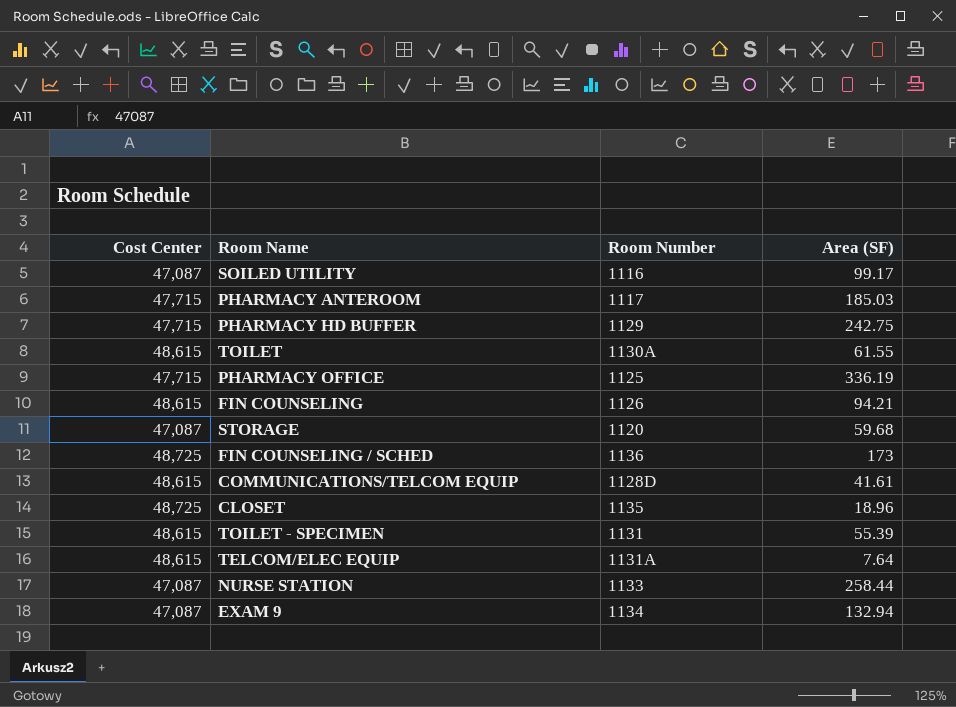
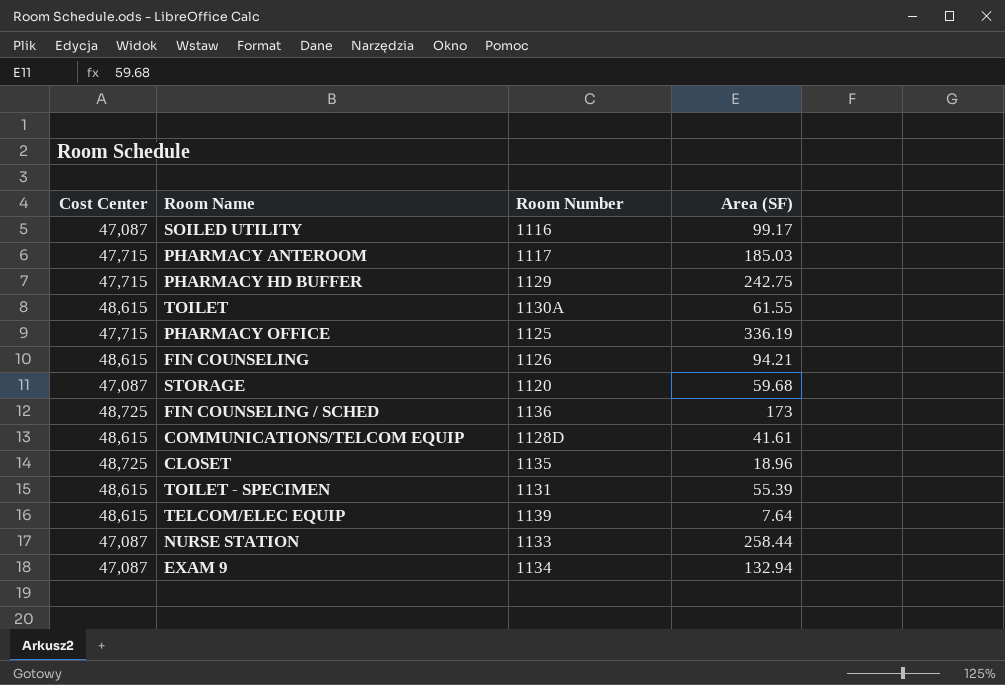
TELCOM/ELEC EQUIP | Room Number: 1131A -> 1139

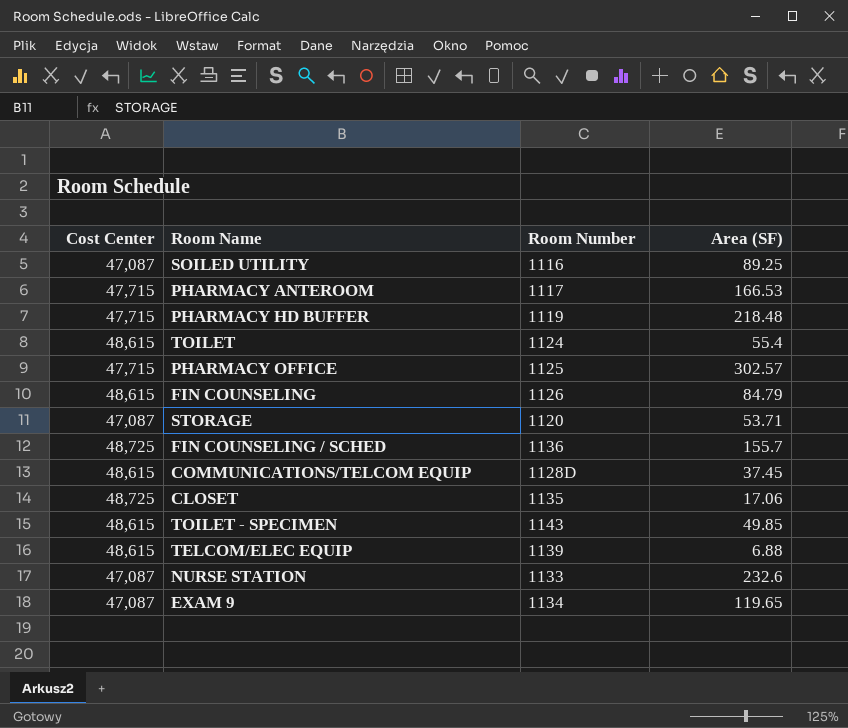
SOILED UTILITY | Area (SF): 99.17 -> 89.25
PHARMACY ANTEROOM | Area (SF): 185.03 -> 166.53
PHARMACY HD BUFFER | Room Number: 1129 -> 1119
PHARMACY HD BUFFER | Area (SF): 242.75 -> 218.48
TOILET | Room Number: 1130A -> 1124
TOILET | Area (SF): 61.55 -> 55.4
PHARMACY OFFICE | Area (SF): 336.19 -> 302.57
FIN COUNSELING | Area (SF): 94.21 -> 84.79
STORAGE | Area (SF): 59.68 -> 53.71
FIN COUNSELING / SCHED | Area (SF): 173 -> 155.7
COMMUNICATIONS/TELCOM EQUIP | Area (SF): 41.61 -> 37.45
CLOSET | Area (SF): 18.96 -> 17.06
TOILET - SPECIMEN | Room Number: 1131 -> 1143
TOILET - SPECIMEN | Area (SF): 55.39 -> 49.85
TELCOM/ELEC EQUIP | Area (SF): 7.64 -> 6.88
NURSE STATION | Area (SF): 258.44 -> 232.6
EXAM 9 | Area (SF): 132.94 -> 119.65

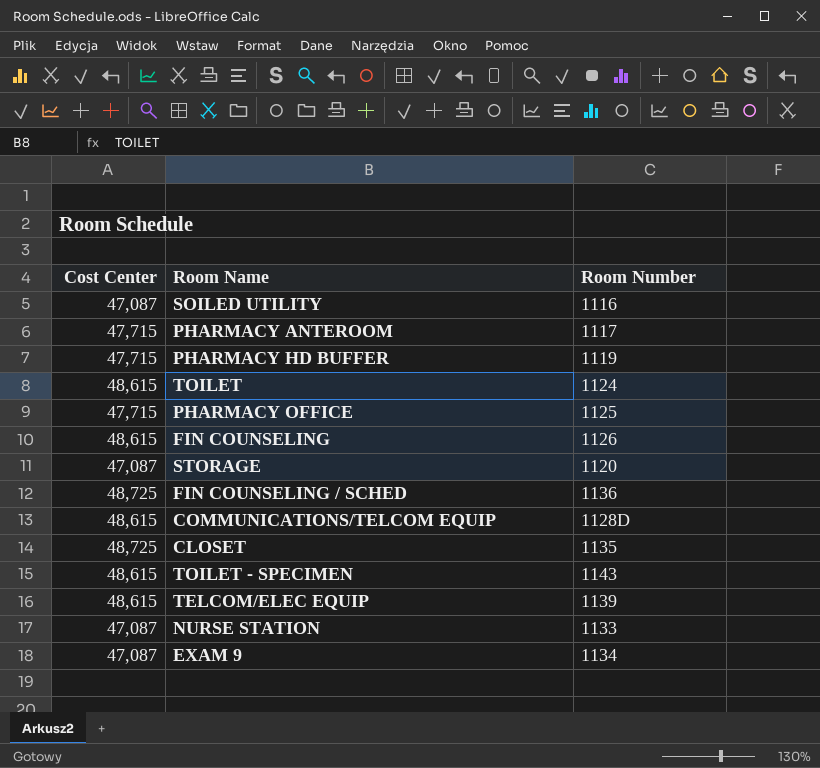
column Area (SF) | position: 4 -> none

